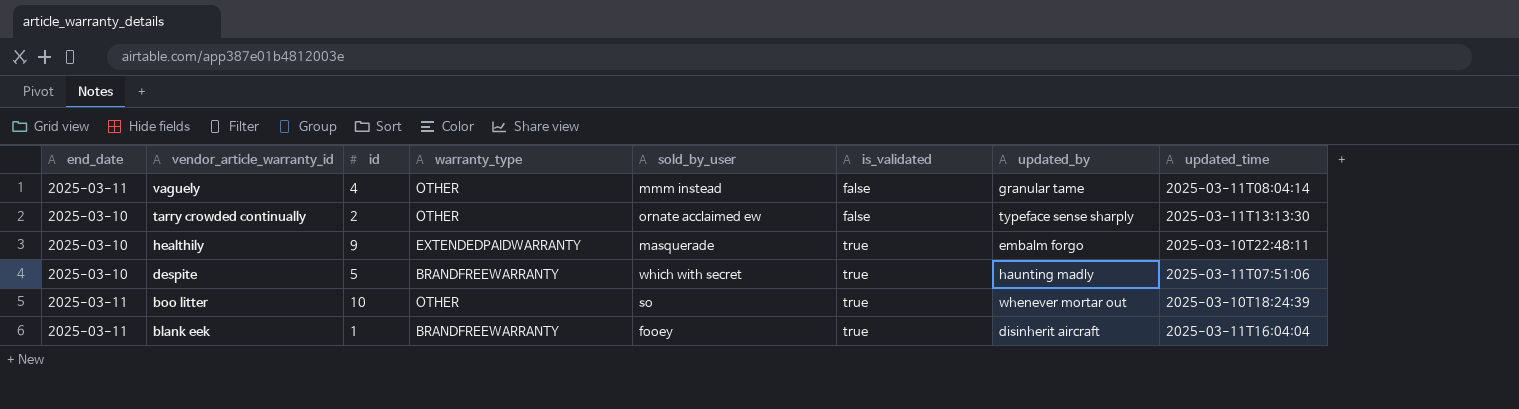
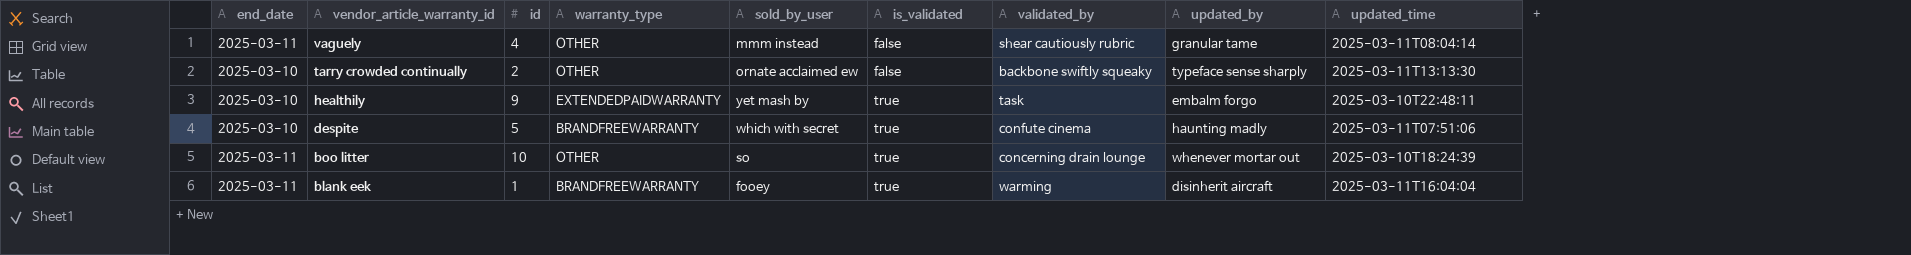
column validated_by | position: none -> 7
healthily | sold_by_user: masquerade -> yet mash by

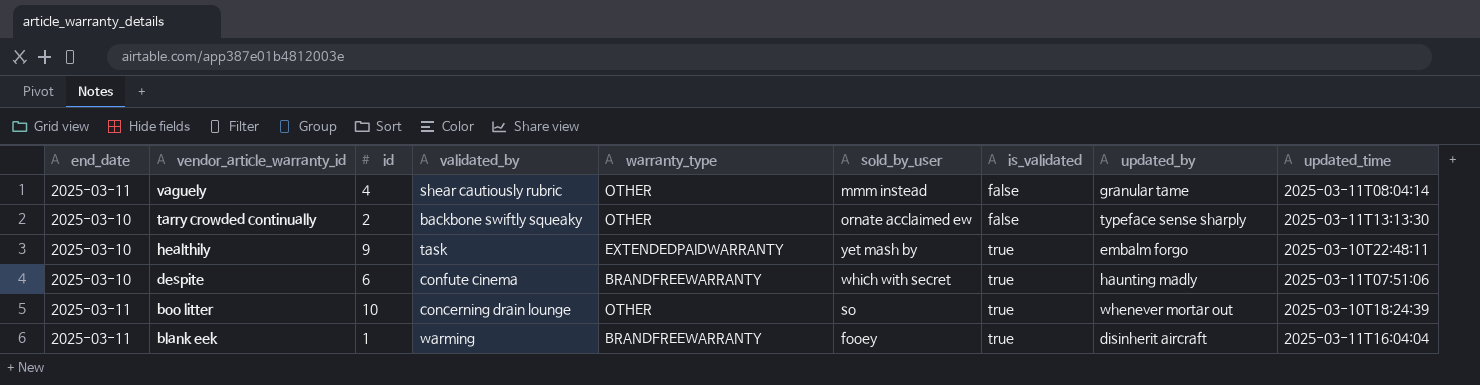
column validated_by | position: 7 -> 4
despite | id: 5 -> 6

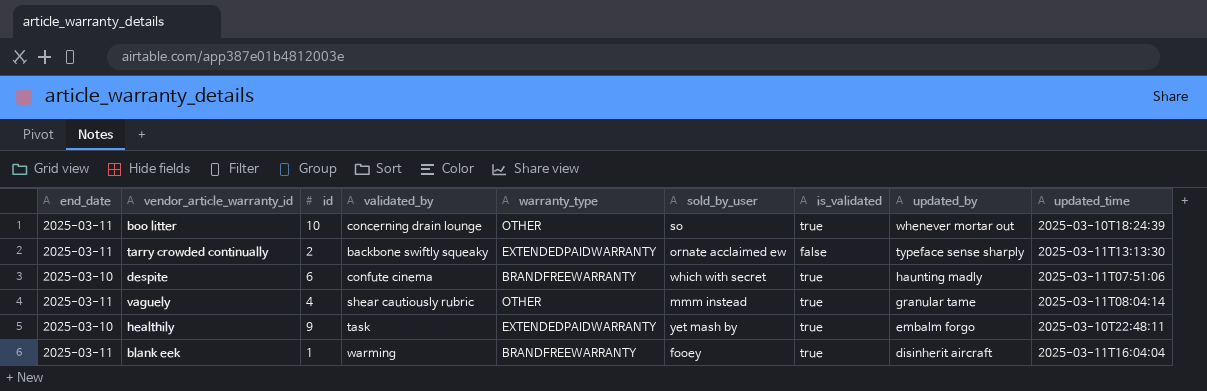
row order: vendor_article_warranty_id descending -> updated_by descending
tarry crowded continually | end_date: 2025-03-10 -> 2025-03-11
tarry crowded continually | warranty_type: OTHER -> EXTENDEDPAIDWARRANTY
vaguely | is_validated: false -> true

